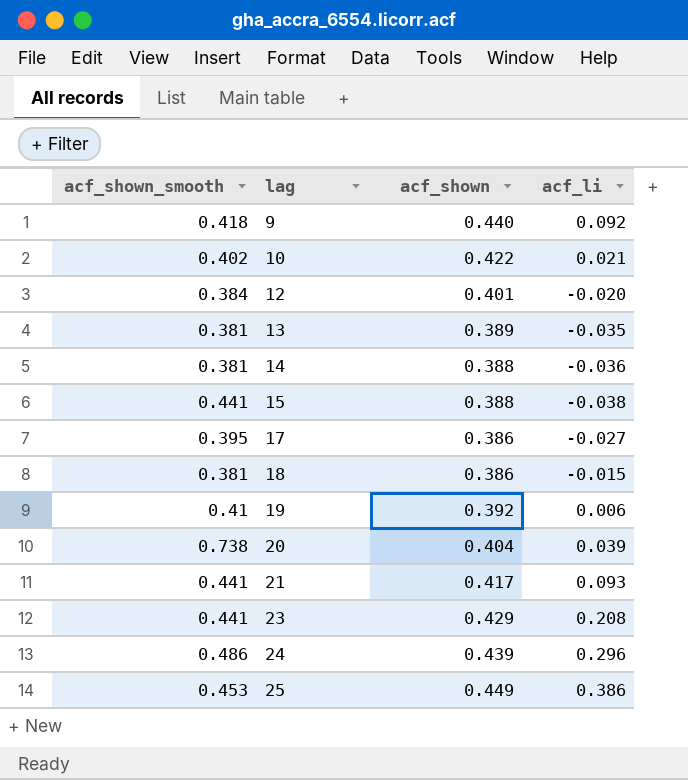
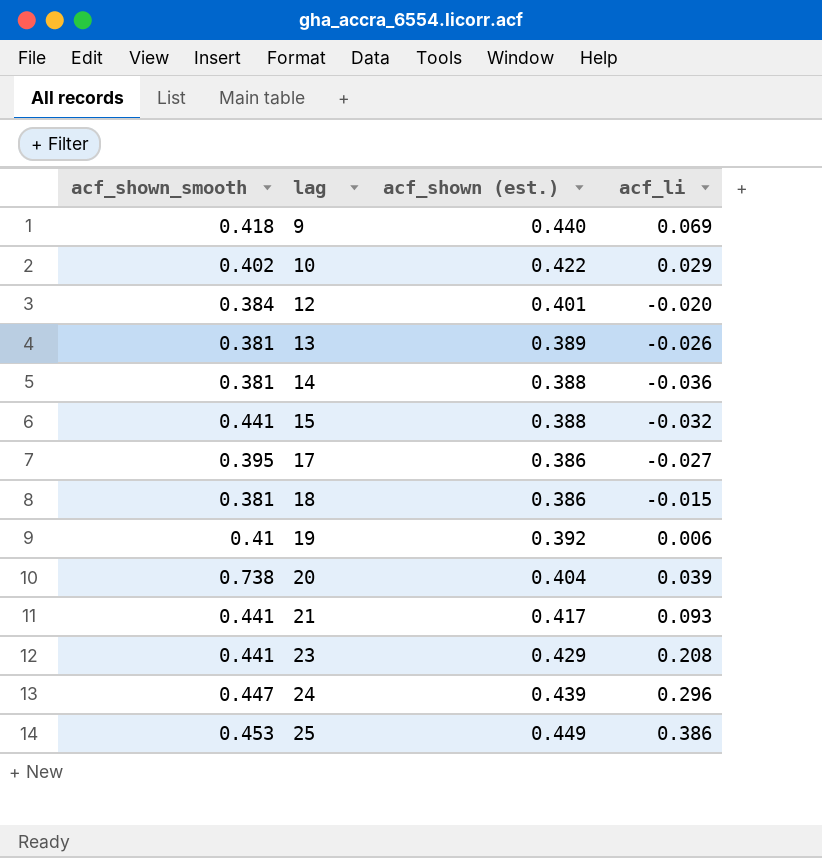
column name: acf_shown -> acf_shown (est.)
9 | acf_li: 0.092 -> 0.069
10 | acf_li: 0.021 -> 0.029
13 | acf_li: -0.035 -> -0.026
15 | acf_li: -0.038 -> -0.032
24 | acf_shown_smooth: 0.486 -> 0.447

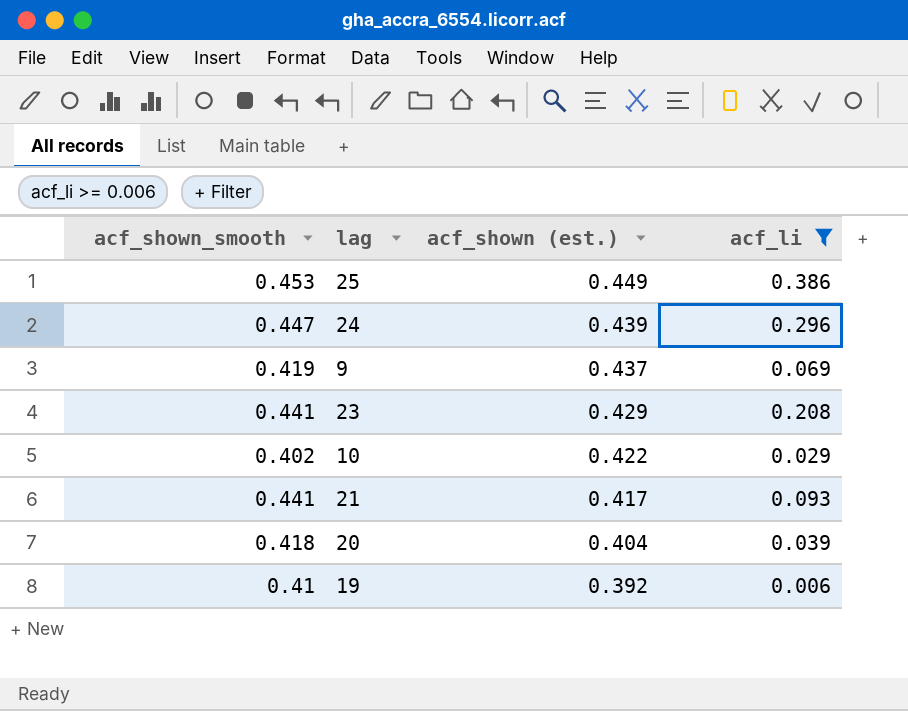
filter: none -> acf_li >= 0.006
row order: lag ascending -> acf_shown (est.) descending
9 | acf_shown_smooth: 0.418 -> 0.419
9 | acf_shown (est.): 0.440 -> 0.437
20 | acf_shown_smooth: 0.738 -> 0.418

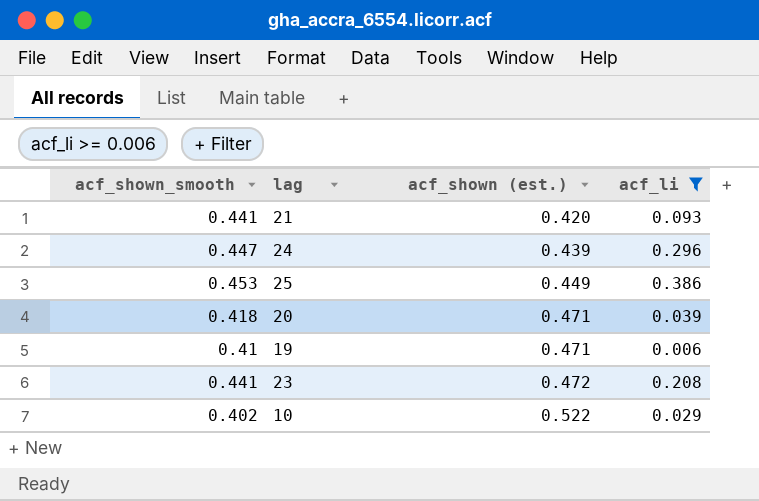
row order: acf_shown (est.) descending -> acf_shown (est.) ascending
row 9: 0.419 | 0.437 | 0.069 -> none
21 | acf_shown (est.): 0.417 -> 0.420
20 | acf_shown (est.): 0.404 -> 0.471
19 | acf_shown (est.): 0.392 -> 0.471
23 | acf_shown (est.): 0.429 -> 0.472
10 | acf_shown (est.): 0.422 -> 0.522

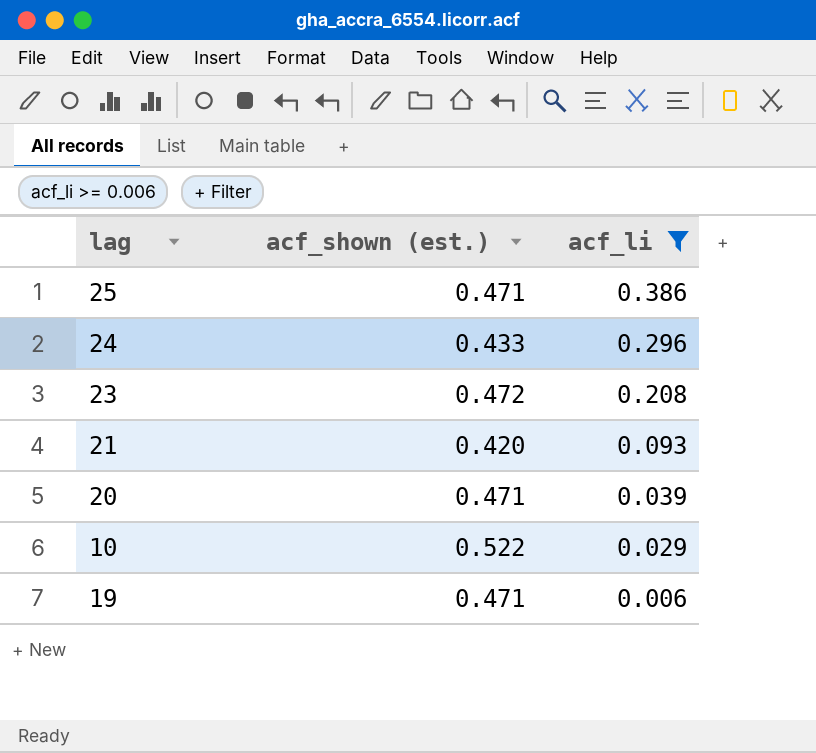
row order: acf_shown (est.) ascending -> acf_li descending
column acf_shown_smooth | position: 1 -> none
25 | acf_shown (est.): 0.449 -> 0.471
24 | acf_shown (est.): 0.439 -> 0.433

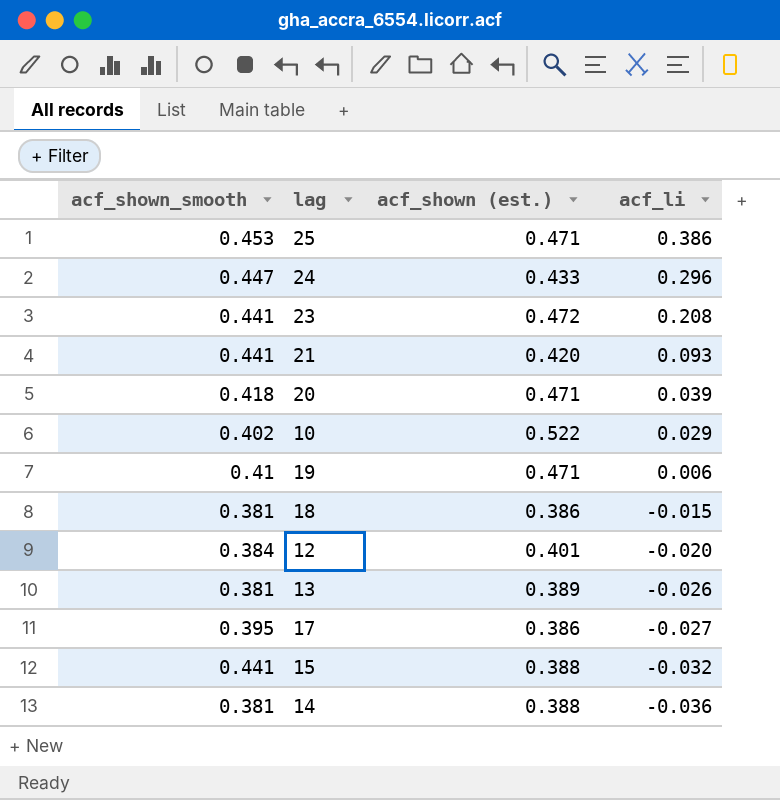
filter: acf_li >= 0.006 -> none
column acf_shown_smooth | position: none -> 1

